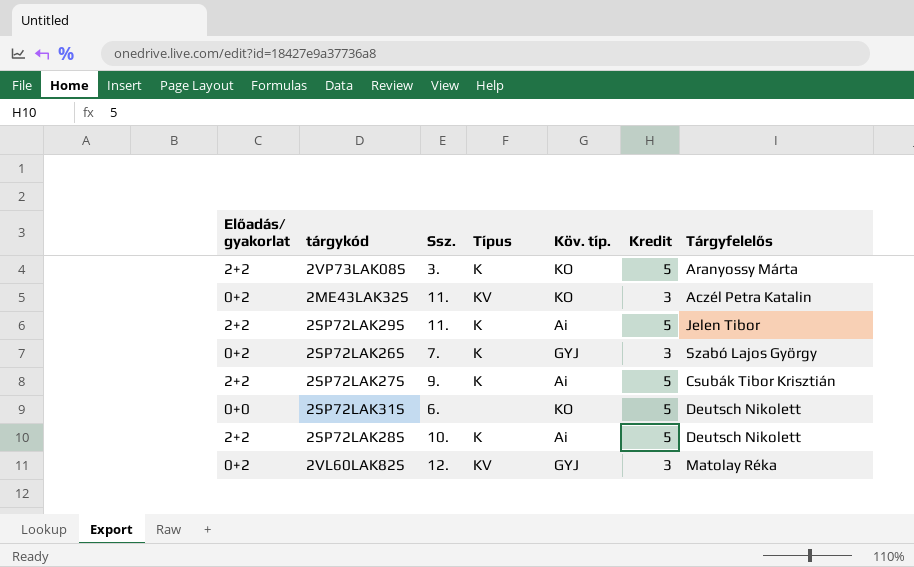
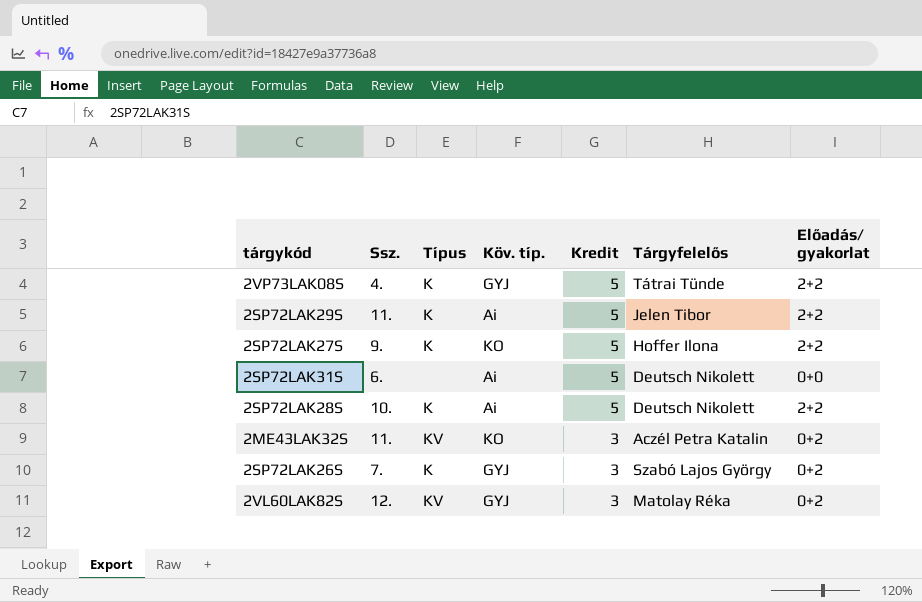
row order: none -> Kredit descending
column Előadás/ gyakorlat | position: 1 -> 7
2VP73LAK08S | Ssz.: 3. -> 4.
2VP73LAK08S | Köv. típ.: KO -> GYJ
2VP73LAK08S | Tárgyfelelős: Aranyossy Márta -> Tátrai Tünde
2SP72LAK27S | Köv. típ.: Ai -> KO
2SP72LAK27S | Tárgyfelelős: Csubák Tibor Krisztián -> Hoffer Ilona
2SP72LAK31S | Köv. típ.: KO -> Ai

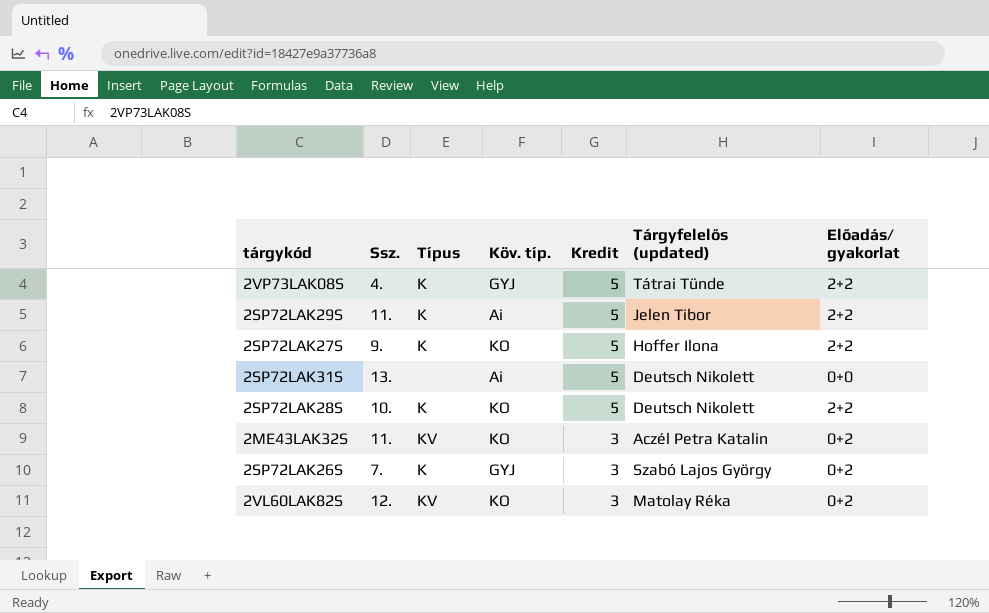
column name: Tárgyfelelős -> Tárgyfelelős (updated)
2SP72LAK31S | Ssz.: 6. -> 13.
2SP72LAK28S | Köv. típ.: Ai -> KO
2VL60LAK82S | Köv. típ.: GYJ -> KO

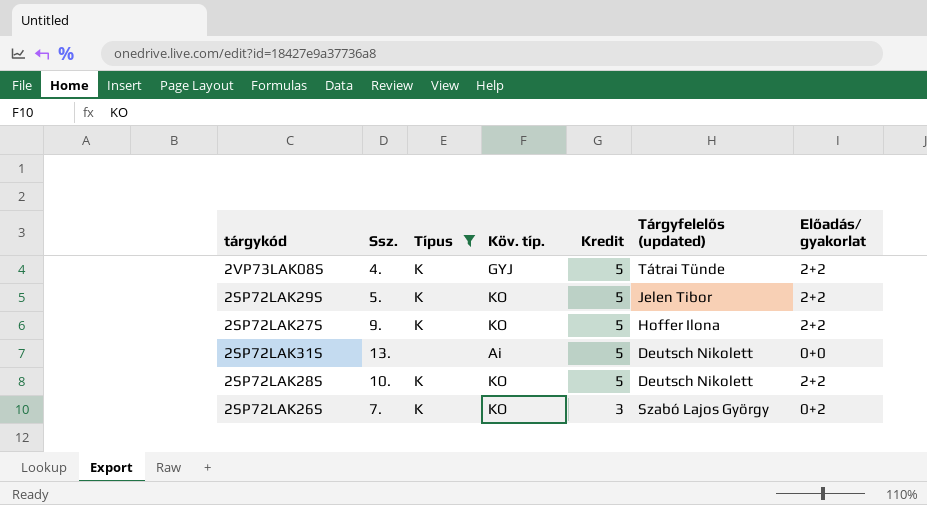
filter: none -> Típus != KV
2SP72LAK29S | Ssz.: 11. -> 5.
2SP72LAK29S | Köv. típ.: Ai -> KO
2SP72LAK26S | Köv. típ.: GYJ -> KO

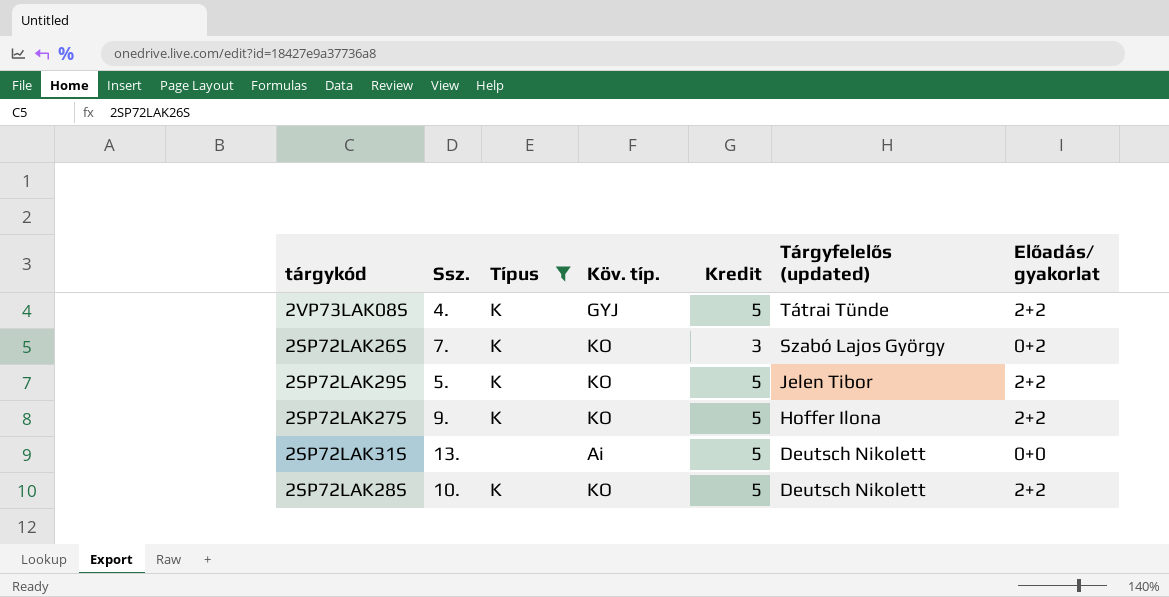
row order: Kredit descending -> Tárgyfelelős (updated) descending

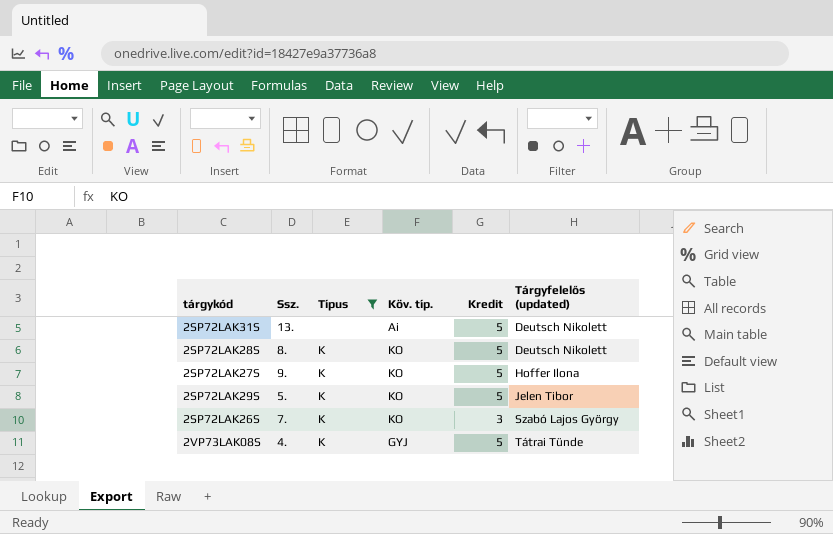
row order: Tárgyfelelős (updated) descending -> Tárgyfelelős (updated) ascending
column Előadás/ gyakorlat | position: 7 -> none
2SP72LAK28S | Ssz.: 10. -> 8.

